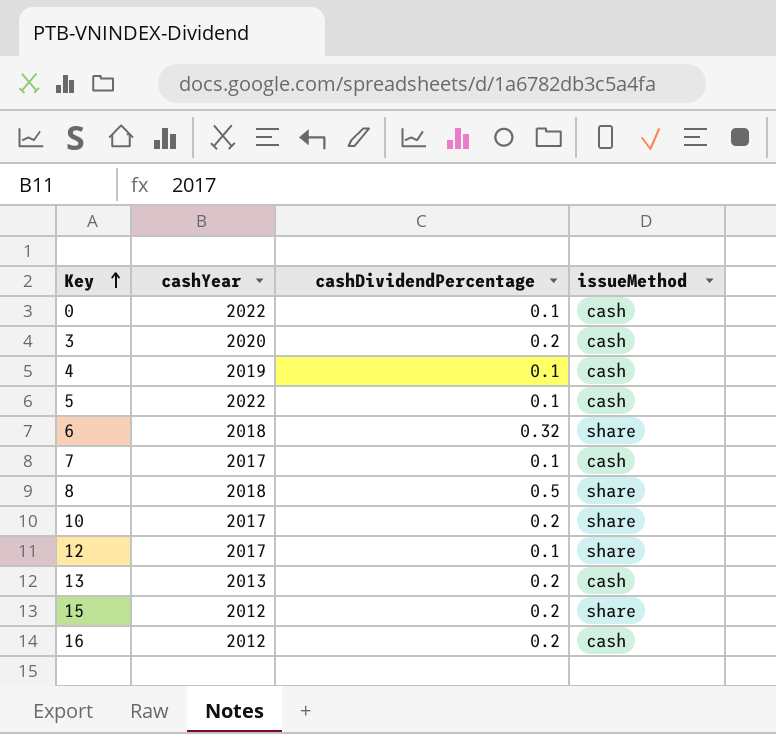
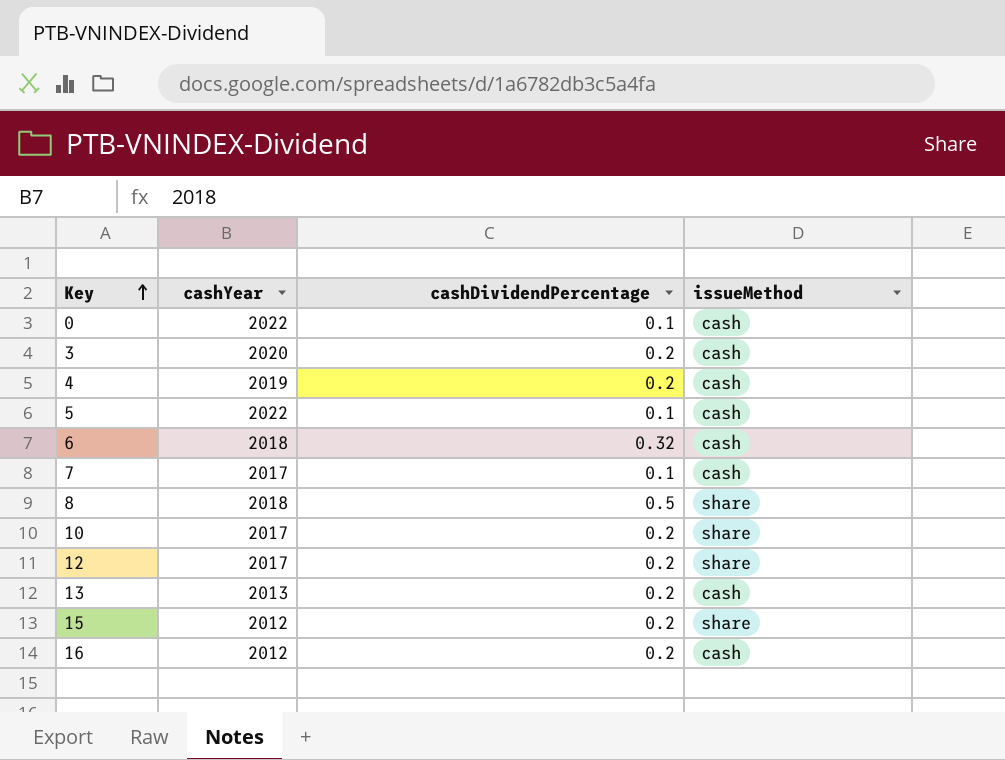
4 | cashDividendPercentage: 0.1 -> 0.2
6 | issueMethod: share -> cash
12 | cashDividendPercentage: 0.1 -> 0.2

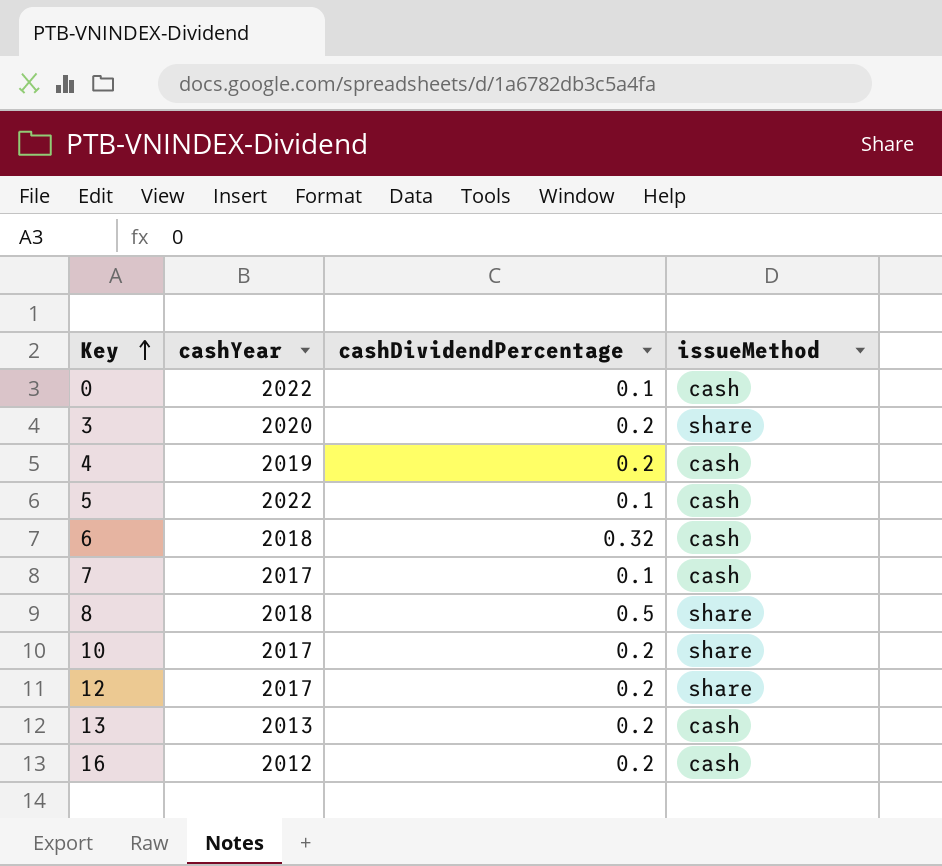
row 15: 2012 | 0.2 | share -> none
3 | issueMethod: cash -> share

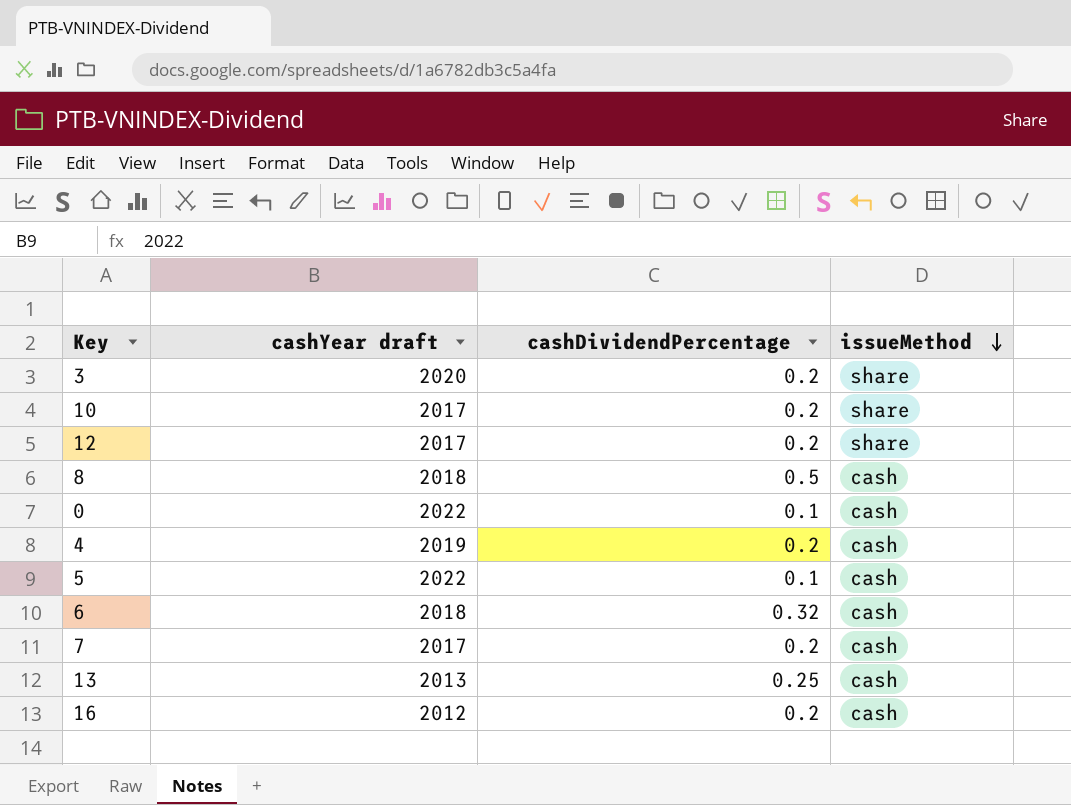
row order: Key ascending -> issueMethod descending
column name: cashYear -> cashYear draft
8 | issueMethod: share -> cash
7 | cashDividendPercentage: 0.1 -> 0.2
13 | cashDividendPercentage: 0.2 -> 0.25

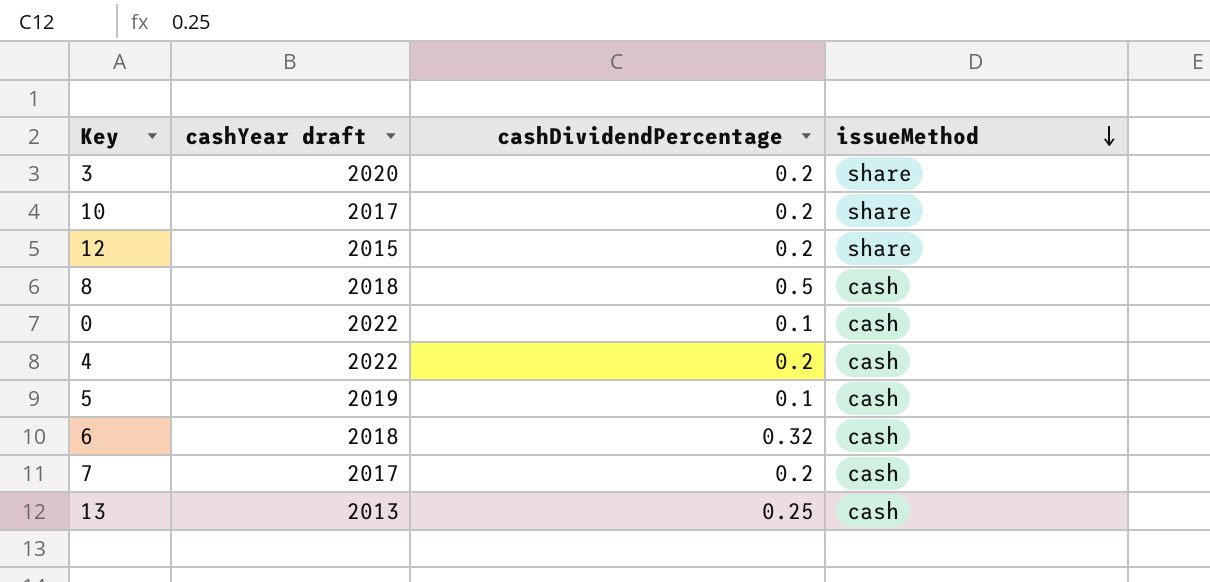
row 16: 2012 | 0.2 | cash -> none
12 | cashYear draft: 2017 -> 2015
4 | cashYear draft: 2019 -> 2022
5 | cashYear draft: 2022 -> 2019

